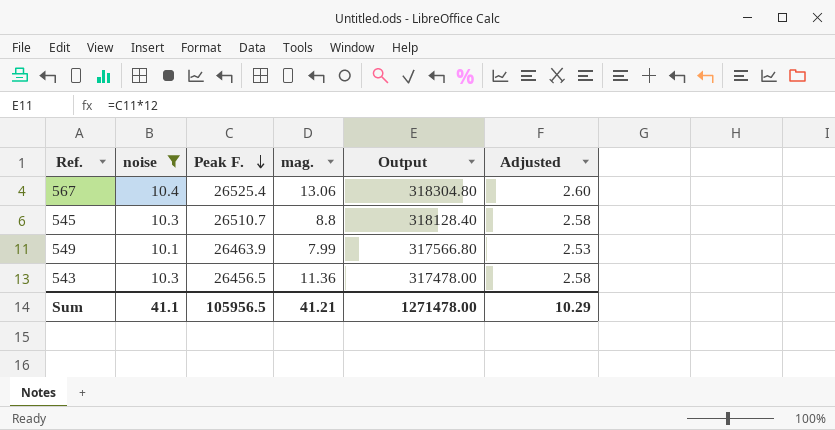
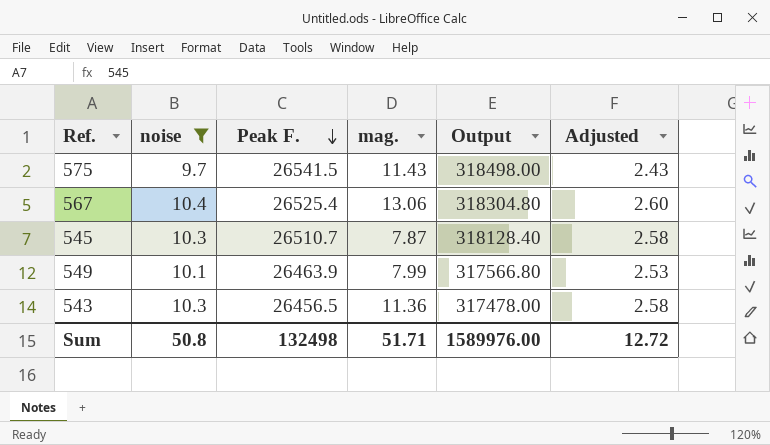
row 575: none -> 9.7 | 26541.5 | 11.43 | 318498.00 | 2.43
545 | mag.: 8.8 -> 7.87
Sum | noise: 41.1 -> 50.8
Sum | Peak F.: 105956.5 -> 132498
Sum | mag.: 41.21 -> 51.71
Sum | Output: 1271478.00 -> 1589976.00
Sum | Adjusted: 10.29 -> 12.72

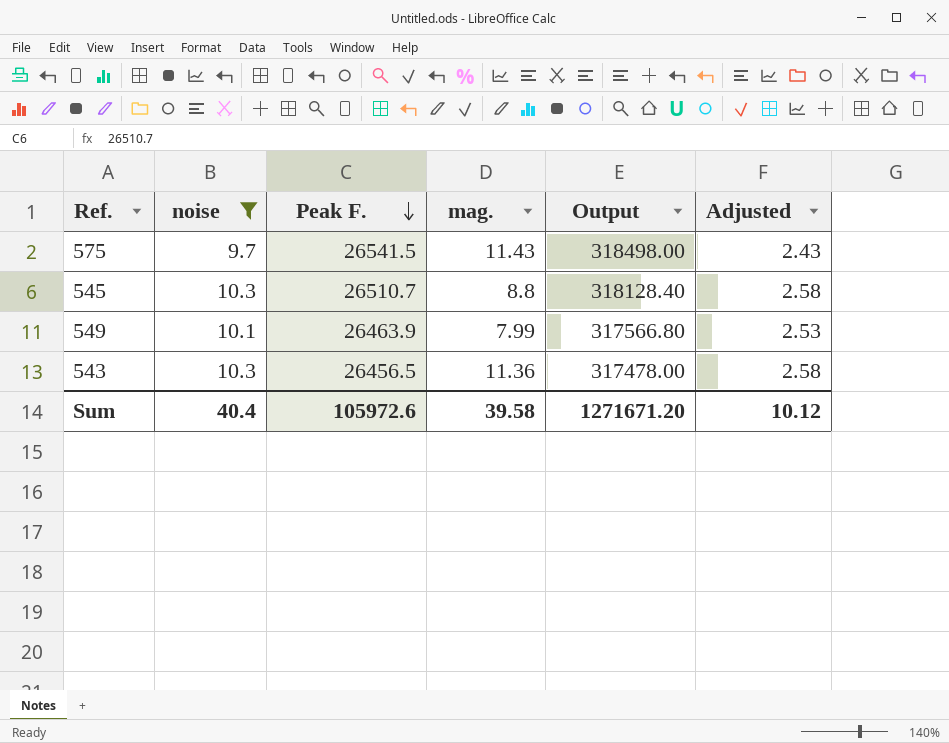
row 567: 10.4 | 26525.4 | 13.06 | 318304.80 | 2.60 -> none
545 | mag.: 7.87 -> 8.8
Sum | noise: 50.8 -> 40.4
Sum | Peak F.: 132498 -> 105972.6
Sum | mag.: 51.71 -> 39.58
Sum | Output: 1589976.00 -> 1271671.20
Sum | Adjusted: 12.72 -> 10.12

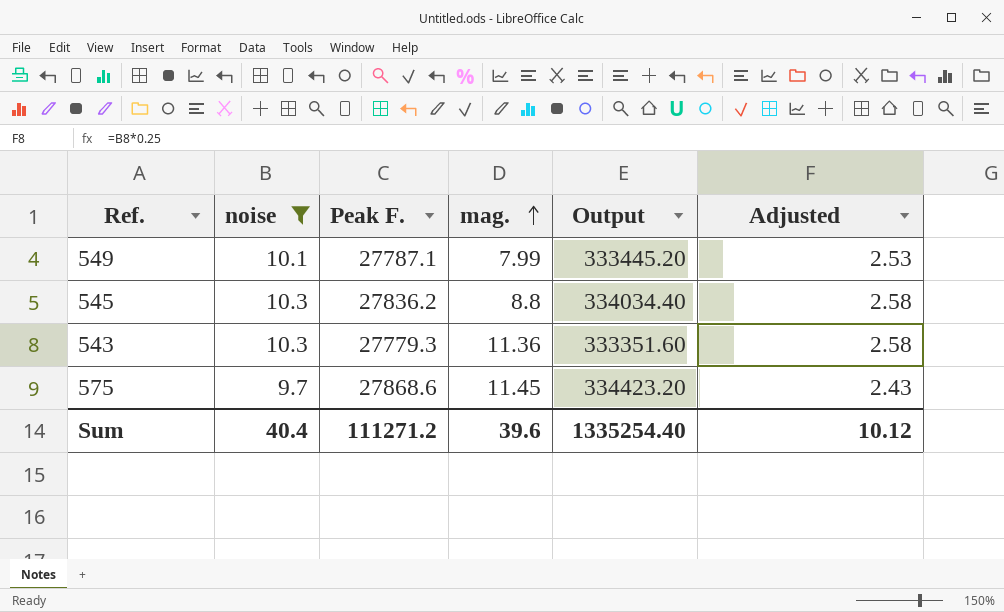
row order: Peak F. descending -> mag. ascending
549 | Peak F.: 26463.9 -> 27787.1
549 | Output: 317566.80 -> 333445.20
545 | Peak F.: 26510.7 -> 27836.2
545 | Output: 318128.40 -> 334034.40
543 | Peak F.: 26456.5 -> 27779.3
543 | Output: 317478.00 -> 333351.60
575 | Peak F.: 26541.5 -> 27868.6
575 | mag.: 11.43 -> 11.45
575 | Output: 318498.00 -> 334423.20
Sum | Peak F.: 105972.6 -> 111271.2
Sum | mag.: 39.58 -> 39.6
Sum | Output: 1271671.20 -> 1335254.40

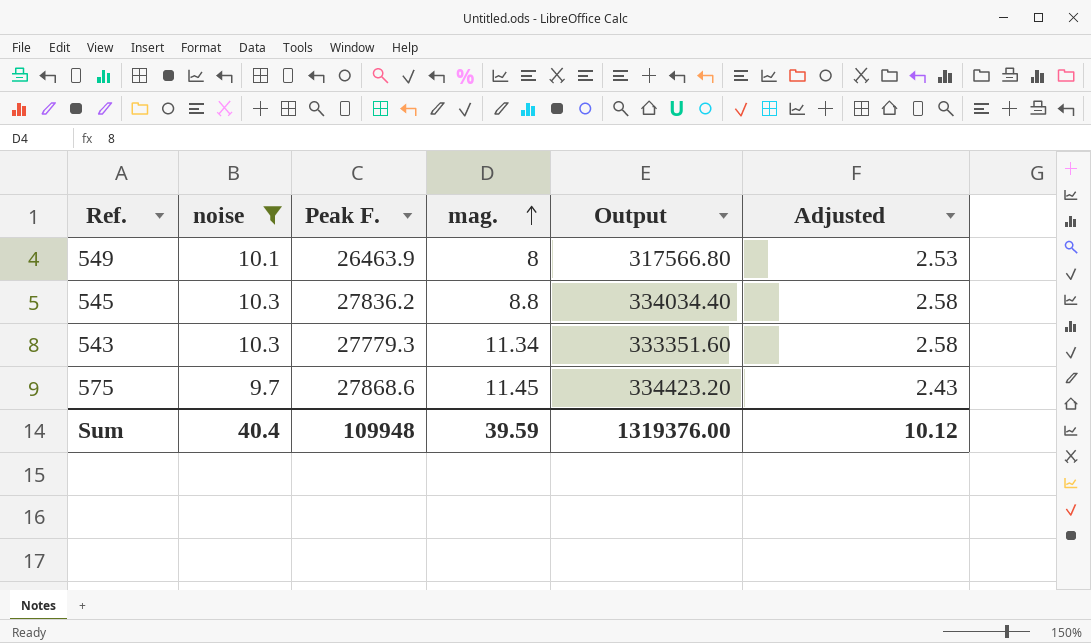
549 | Peak F.: 27787.1 -> 26463.9
549 | mag.: 7.99 -> 8
549 | Output: 333445.20 -> 317566.80
543 | mag.: 11.36 -> 11.34
Sum | Peak F.: 111271.2 -> 109948
Sum | mag.: 39.6 -> 39.59
Sum | Output: 1335254.40 -> 1319376.00

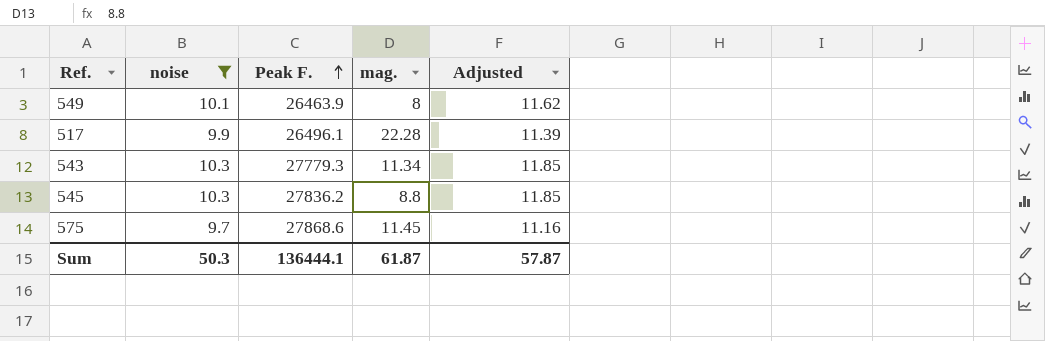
row order: mag. ascending -> Peak F. ascending
column Output | formula: [Peak F.] * 12 -> none
column Adjusted | formula: [noise] * 0.25 -> [noise] * 1.15
row 517: none -> 9.9 | 26496.1 | 22.28 | 11.39
Sum | noise: 40.4 -> 50.3
Sum | Peak F.: 109948 -> 136444.1
Sum | mag.: 39.59 -> 61.87
Sum | Adjusted: 10.12 -> 57.87

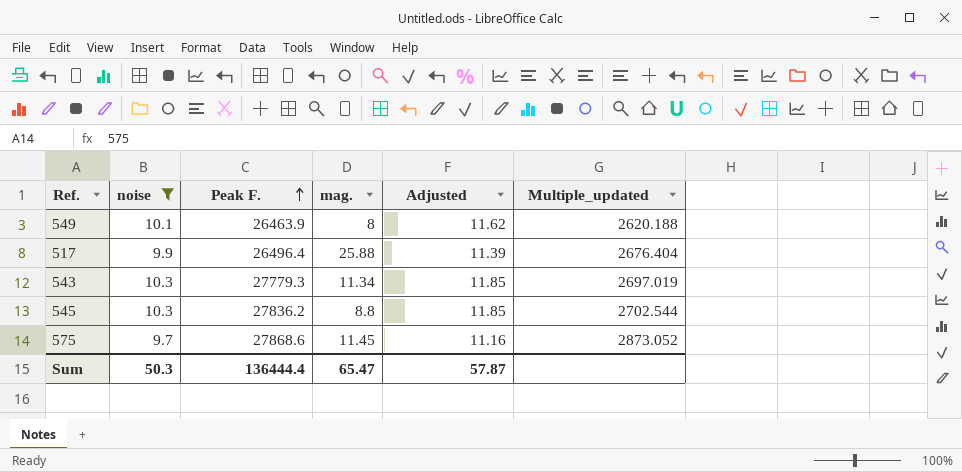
column Multiple_updated | formula: none -> [Peak F.] / [noise]
517 | Peak F.: 26496.1 -> 26496.4
517 | mag.: 22.28 -> 25.88
Sum | Peak F.: 136444.1 -> 136444.4
Sum | mag.: 61.87 -> 65.47

